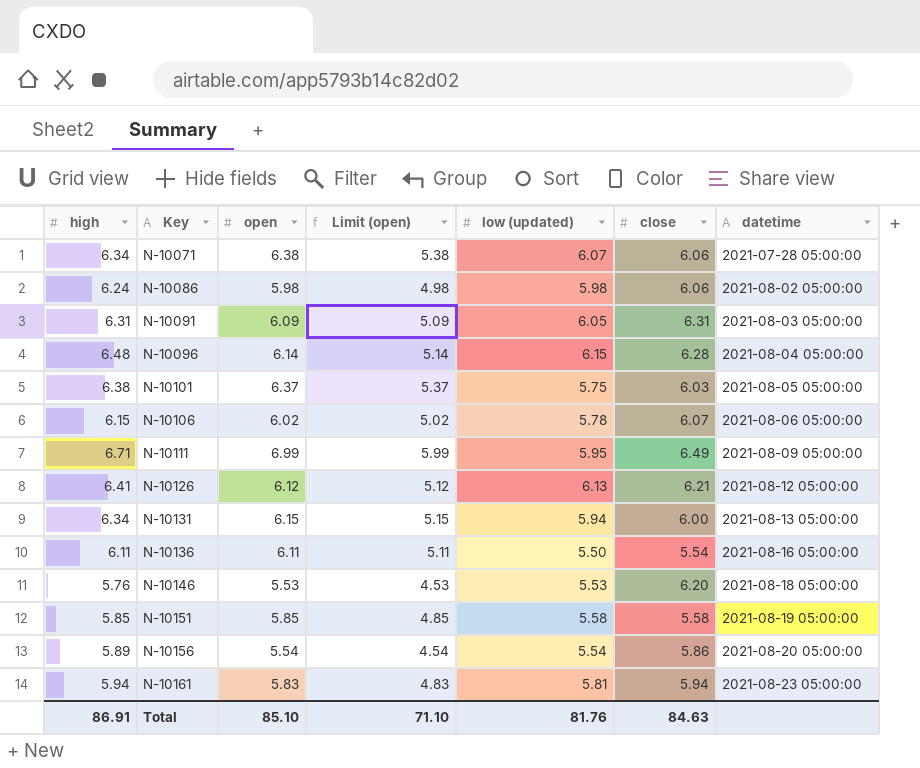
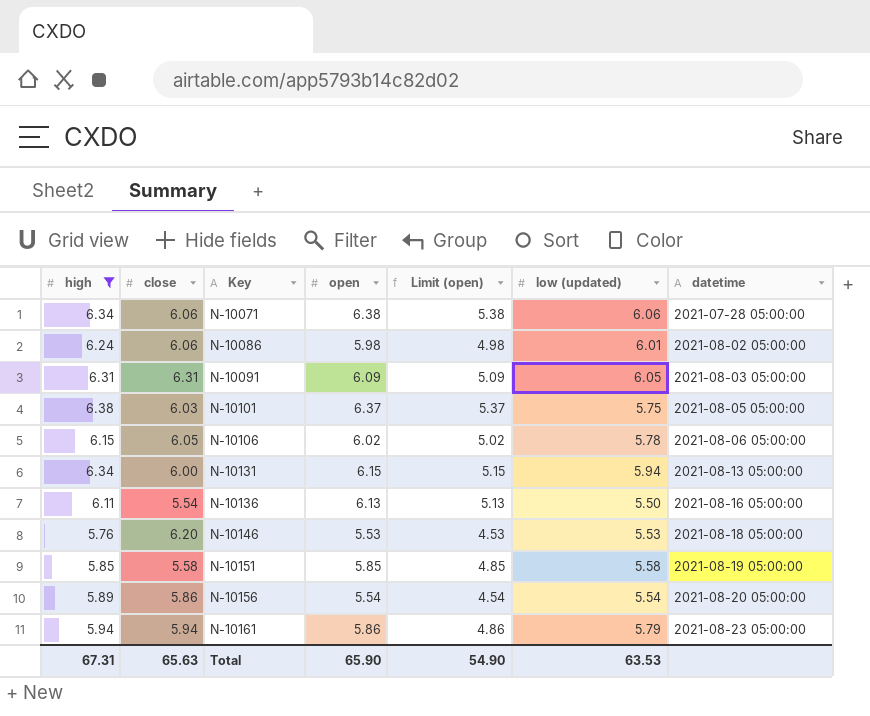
filter: none -> high <= 6.38
column close | position: 6 -> 2
N-10071 | low (updated): 6.07 -> 6.06
N-10086 | low (updated): 5.98 -> 6.01
N-10106 | close: 6.07 -> 6.05
N-10136 | open: 6.11 -> 6.13
N-10136 | Limit (open): 5.11 -> 5.13
N-10161 | open: 5.83 -> 5.86
N-10161 | Limit (open): 4.83 -> 4.86
N-10161 | low (updated): 5.81 -> 5.79
Total | high: 86.91 -> 67.31
Total | close: 84.63 -> 65.63
Total | open: 85.10 -> 65.90
Total | Limit (open): 71.10 -> 54.90
Total | low (updated): 81.76 -> 63.53

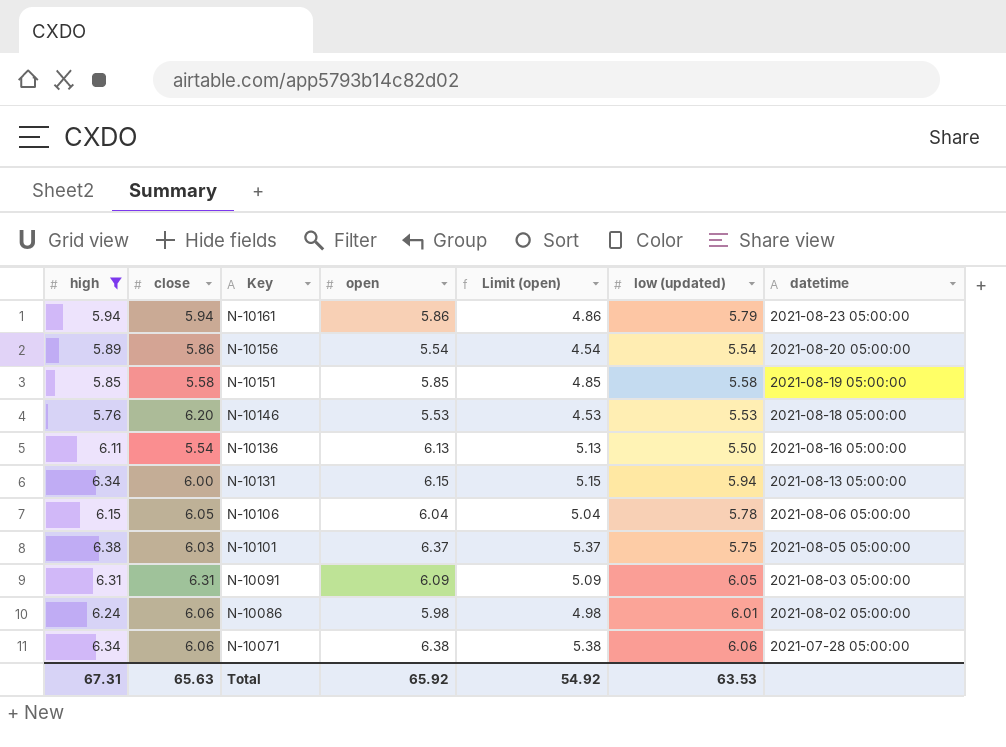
row order: Key ascending -> Key descending
N-10106 | open: 6.02 -> 6.04
N-10106 | Limit (open): 5.02 -> 5.04
Total | open: 65.90 -> 65.92
Total | Limit (open): 54.90 -> 54.92

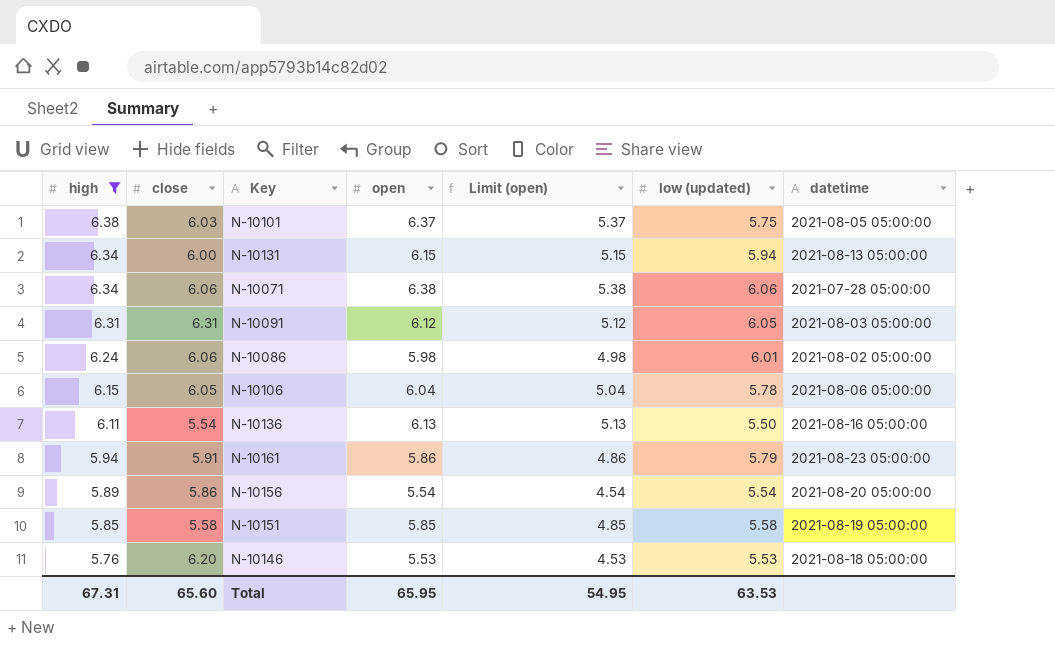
row order: Key descending -> high descending
N-10091 | open: 6.09 -> 6.12
N-10091 | Limit (open): 5.09 -> 5.12
N-10161 | close: 5.94 -> 5.91
Total | close: 65.63 -> 65.60
Total | open: 65.92 -> 65.95
Total | Limit (open): 54.92 -> 54.95

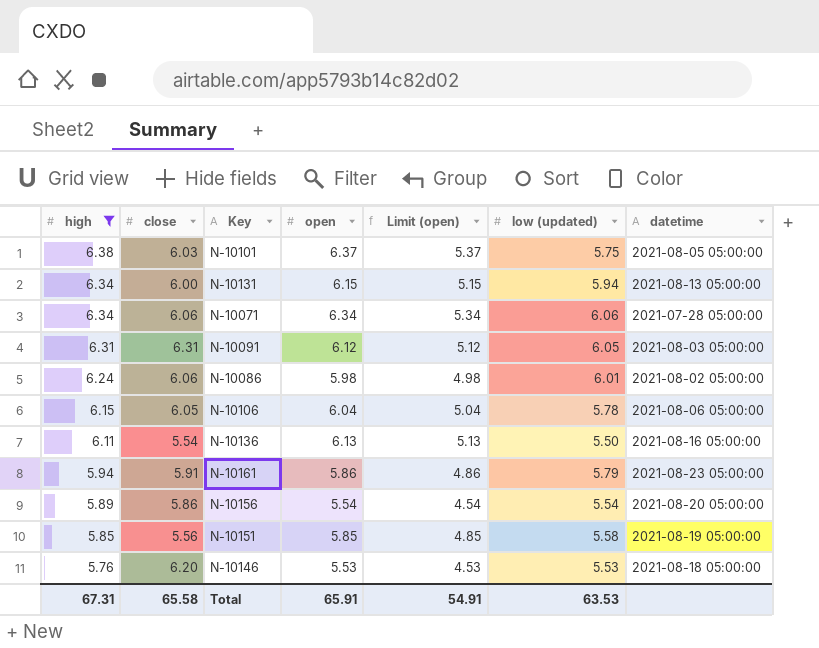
N-10071 | open: 6.38 -> 6.34
N-10071 | Limit (open): 5.38 -> 5.34
N-10151 | close: 5.58 -> 5.56
Total | close: 65.60 -> 65.58
Total | open: 65.95 -> 65.91
Total | Limit (open): 54.95 -> 54.91

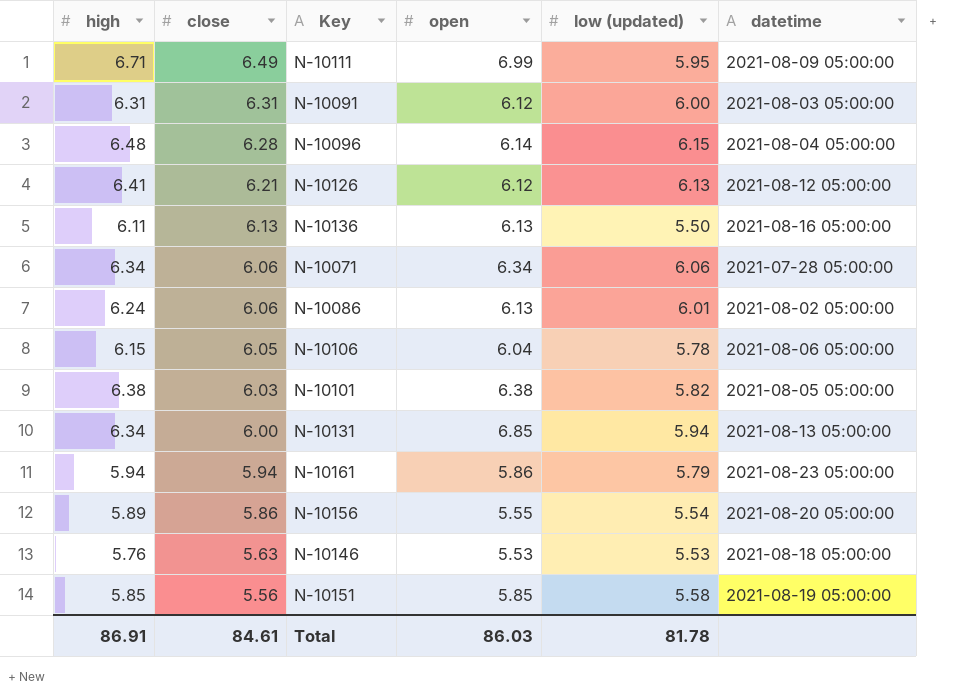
filter: high <= 6.38 -> none
row order: high descending -> close descending
column Limit (open) | formula: [open] - 1 -> none
N-10091 | low (updated): 6.05 -> 6.00
N-10136 | close: 5.54 -> 6.13
N-10086 | open: 5.98 -> 6.13
N-10101 | open: 6.37 -> 6.38
N-10101 | low (updated): 5.75 -> 5.82
N-10131 | open: 6.15 -> 6.85
N-10161 | close: 5.91 -> 5.94
N-10156 | open: 5.54 -> 5.55
N-10146 | close: 6.20 -> 5.63
Total | high: 67.31 -> 86.91
Total | close: 65.58 -> 84.61
Total | open: 65.91 -> 86.03
Total | low (updated): 63.53 -> 81.78

